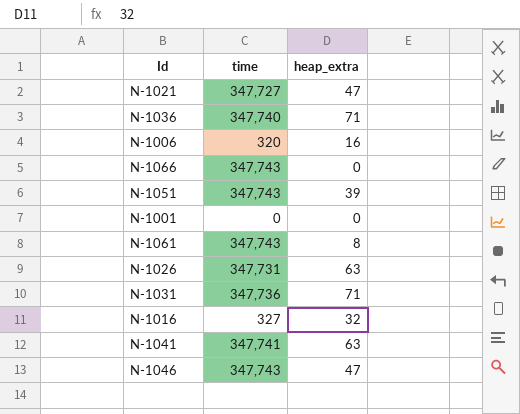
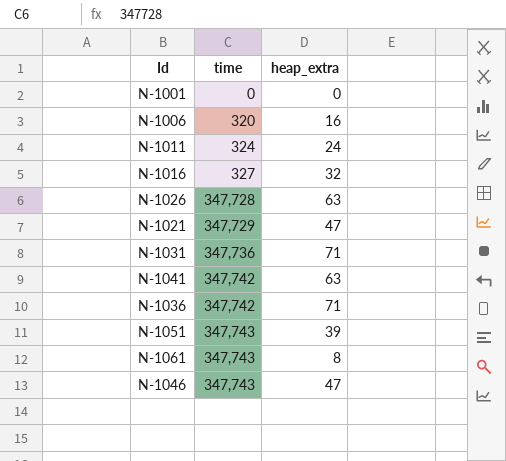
row order: none -> time ascending
row N-1066: 347,743 | 0 -> none
row N-1011: none -> 324 | 24
N-1026 | time: 347,731 -> 347,728
N-1021 | time: 347,727 -> 347,729
N-1041 | time: 347,741 -> 347,742
N-1036 | time: 347,740 -> 347,742

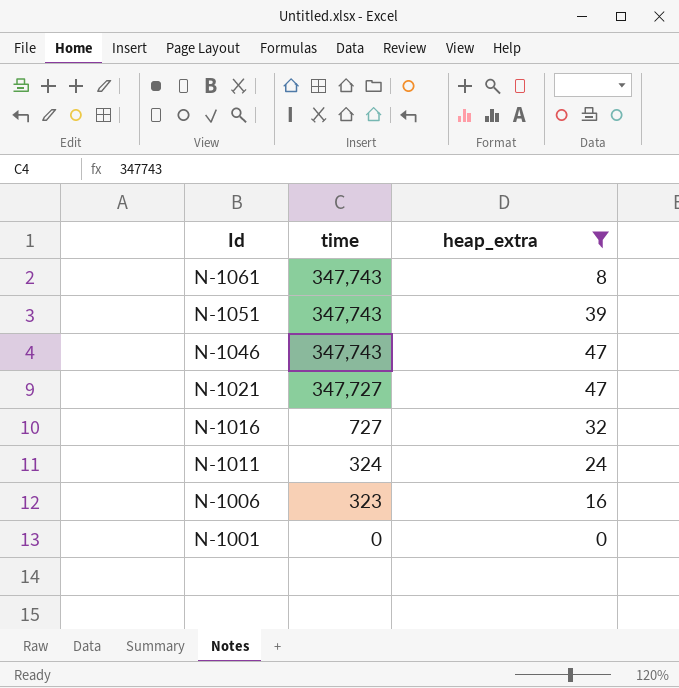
filter: none -> heap_extra <= 47
row order: time ascending -> Id descending
N-1021 | time: 347,729 -> 347,727
N-1016 | time: 327 -> 727
N-1006 | time: 320 -> 323

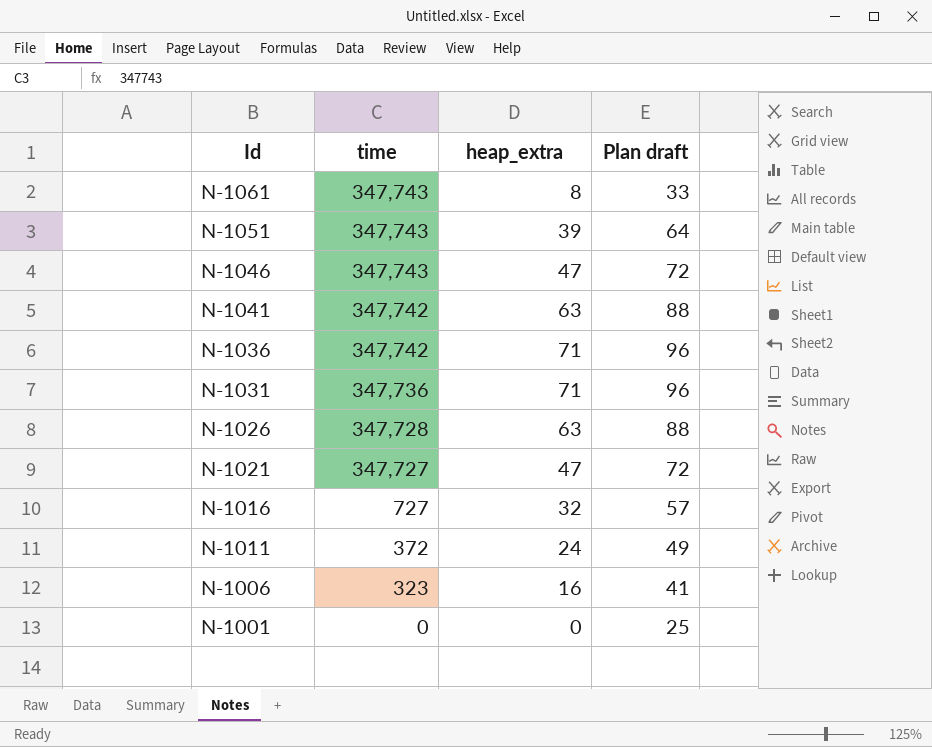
filter: heap_extra <= 47 -> none
column Plan draft | formula: none -> [heap_extra] + 25
N-1011 | time: 324 -> 372

